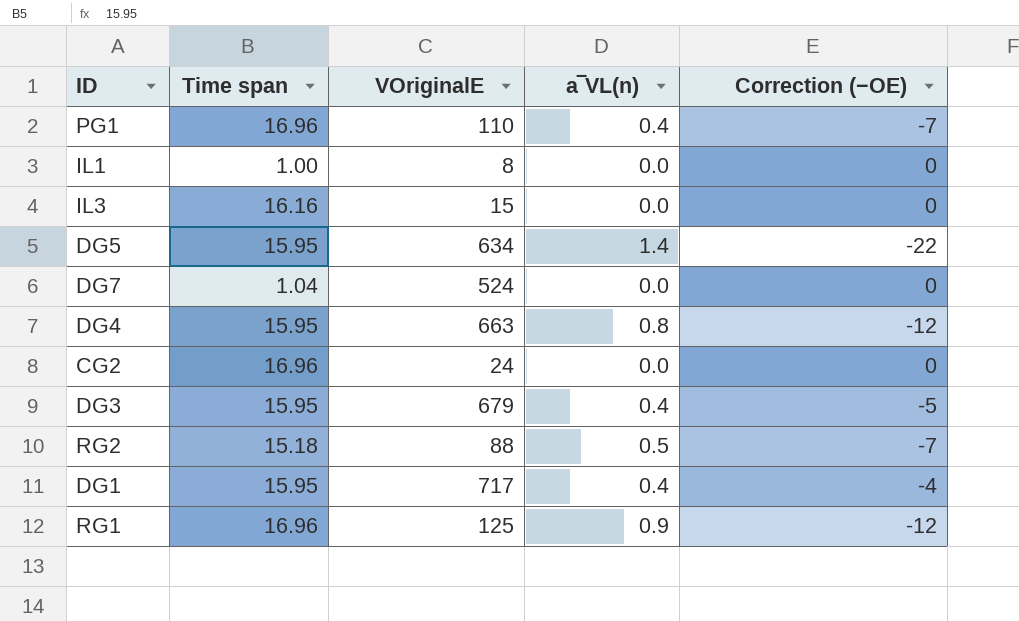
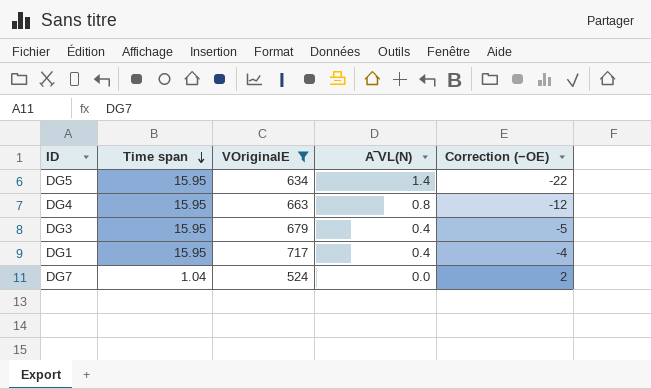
filter: none -> VOriginalE >= 524
row order: none -> Time span descending
column name: a‾VL(n) -> A‾VL(N)
DG7 | Correction (−OE): 0 -> 2

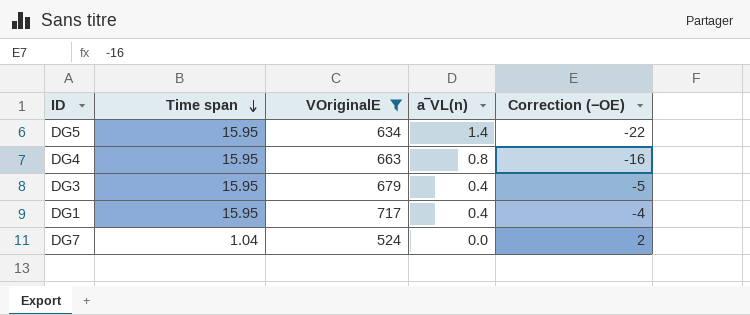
column name: A‾VL(N) -> a‾VL(n)
DG4 | Correction (−OE): -12 -> -16

